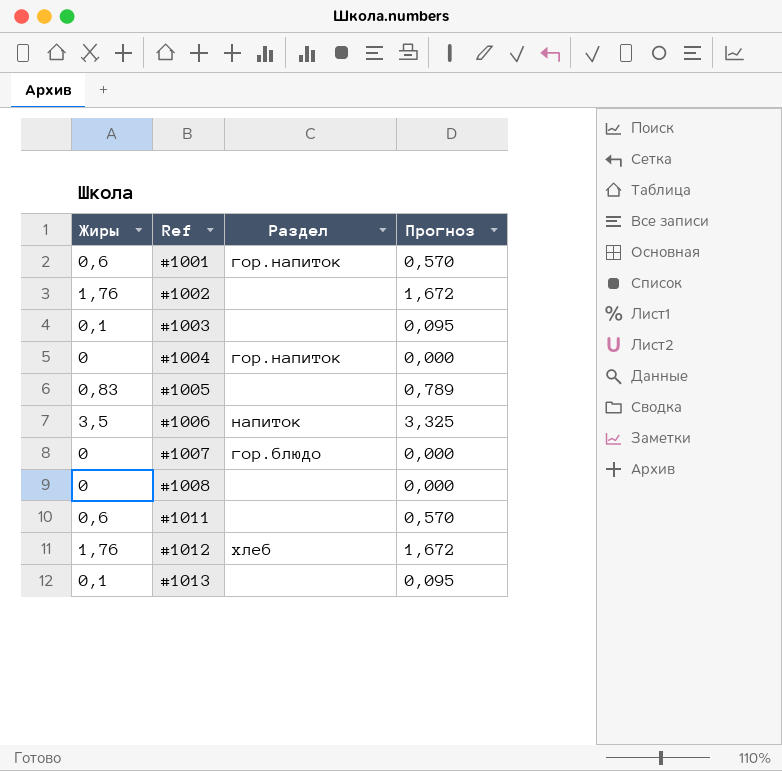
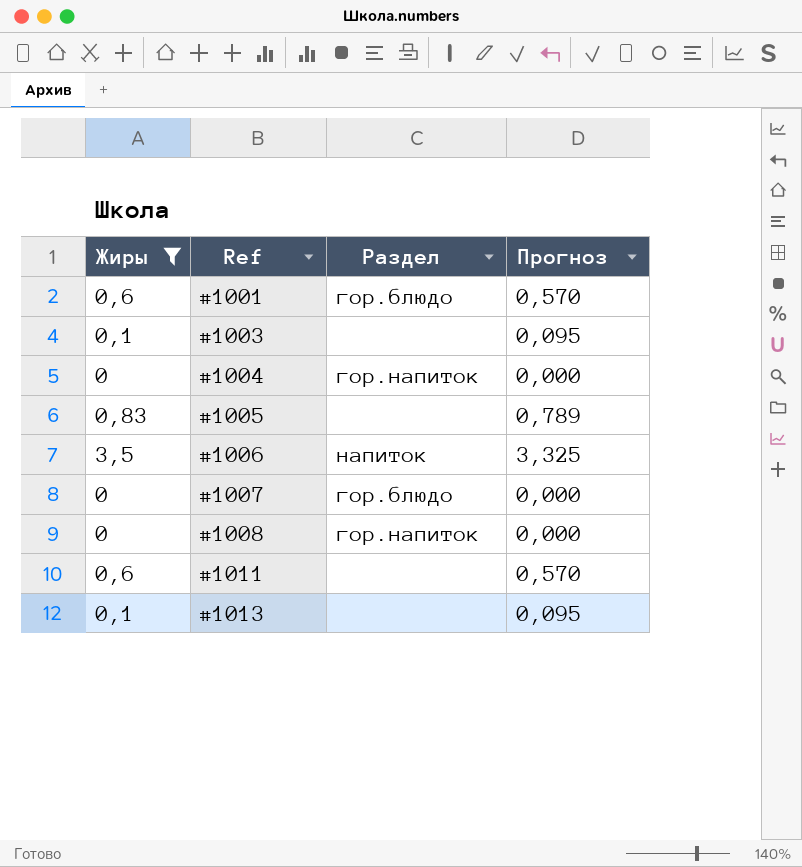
filter: none -> Жиры != 1,76
#1001 | Раздел: гор.напиток -> гор.блюдо
#1008 | Раздел: none -> гор.напиток

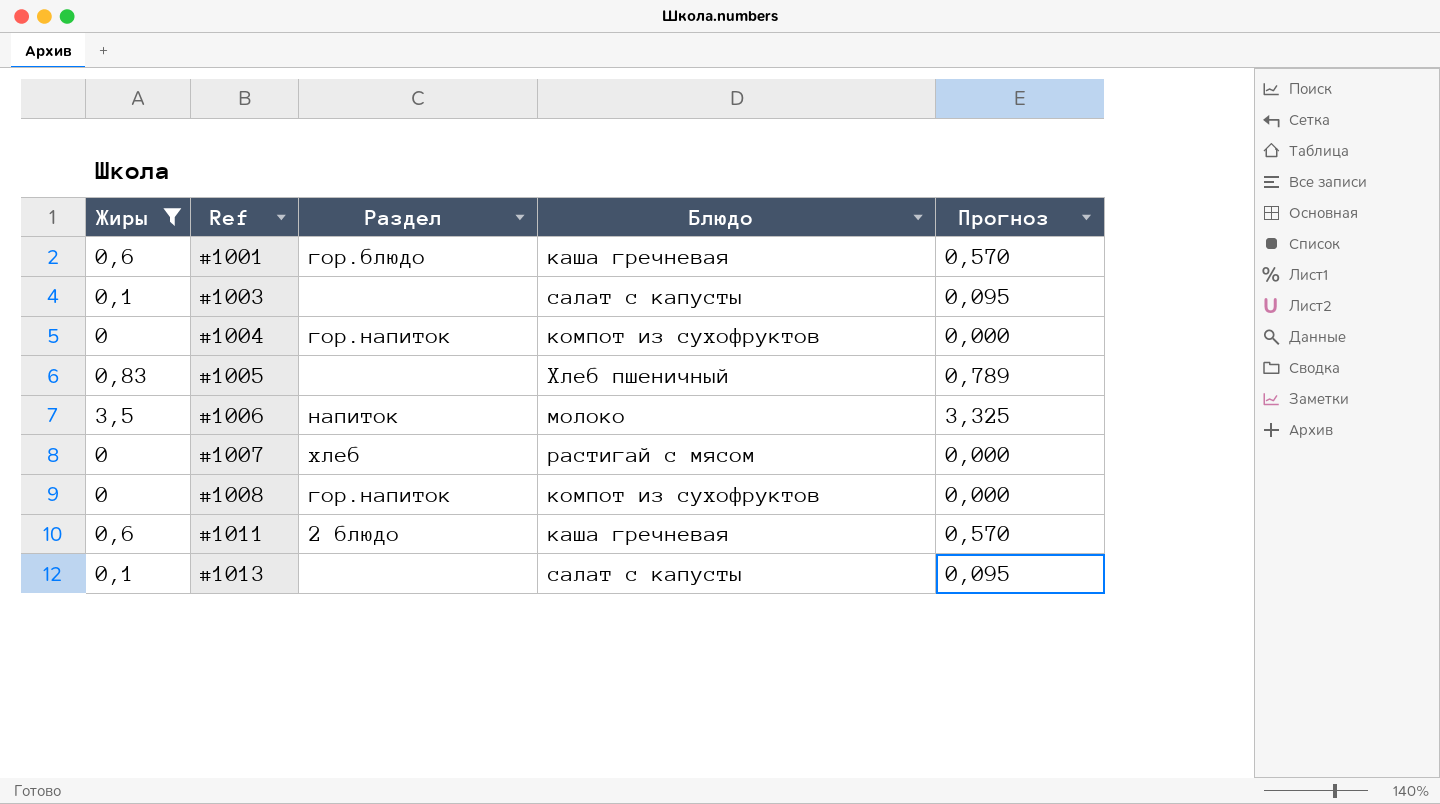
column Блюдо | position: none -> 4
#1007 | Раздел: гор.блюдо -> хлеб
#1011 | Раздел: none -> 2 блюдо

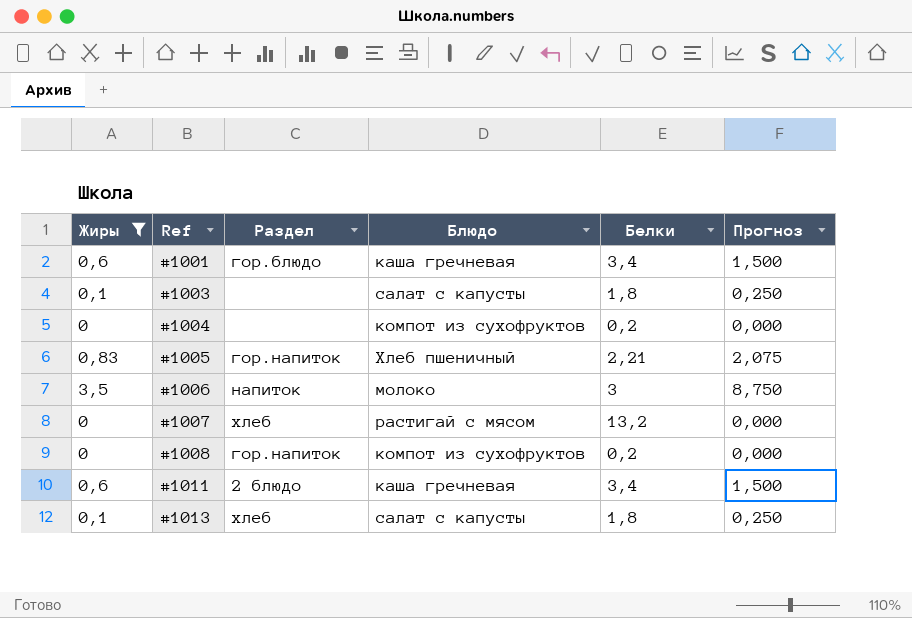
column Белки | position: none -> 5
column Прогноз | formula: [Жиры] * 0,95 -> [Жиры] * 2,5
#1004 | Раздел: гор.напиток -> none
#1005 | Раздел: none -> гор.напиток
#1013 | Раздел: none -> хлеб

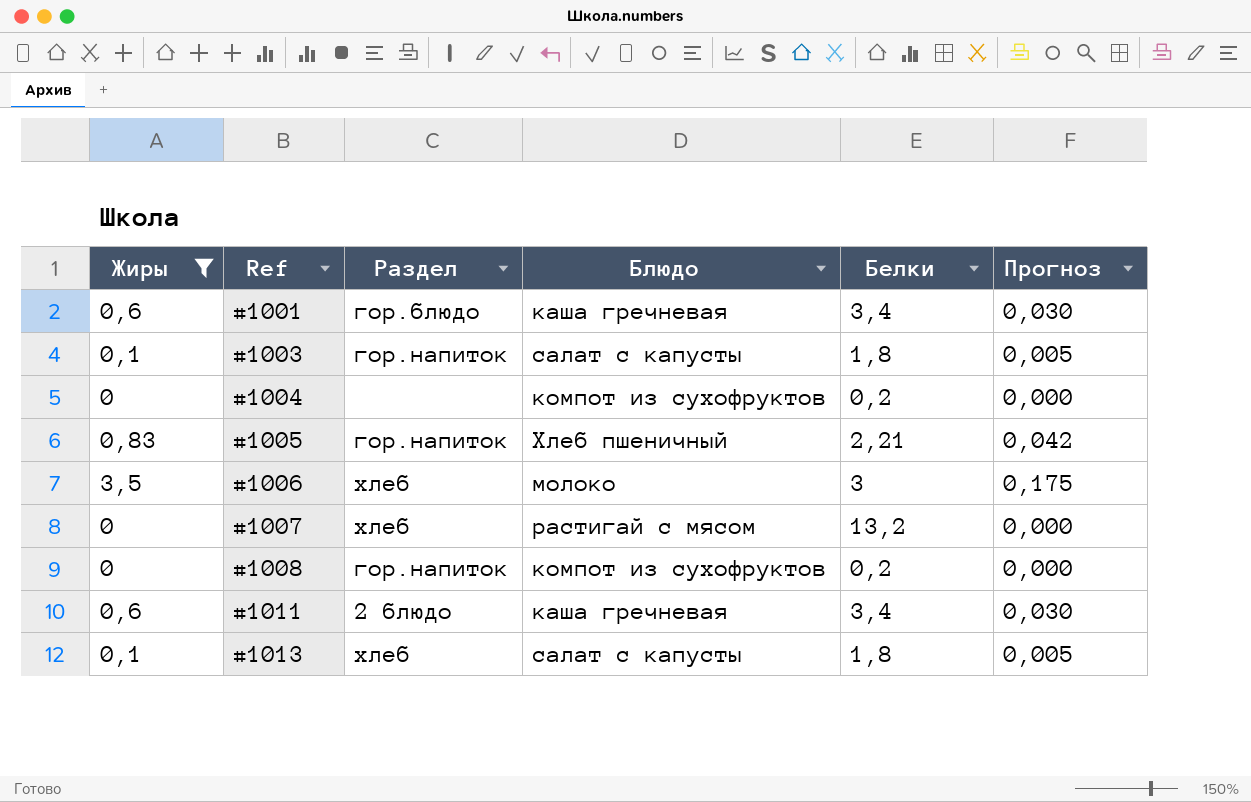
column Прогноз | formula: [Жиры] * 2,5 -> [Жиры] * 0,05
#1003 | Раздел: none -> гор.напиток
#1006 | Раздел: напиток -> хлеб

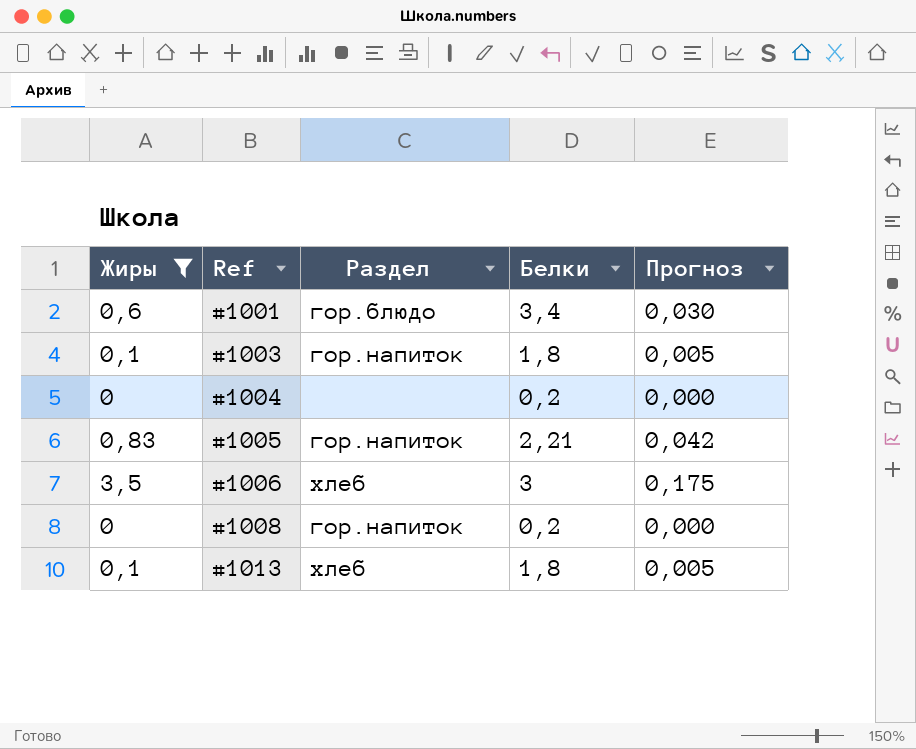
column Блюдо | position: 4 -> none
row #1007: 0 | хлеб | растигай с мясом | 13,2 | 0,000 -> none
row #1011: 0,6 | 2 блюдо | каша гречневая | 3,4 | 0,030 -> none

